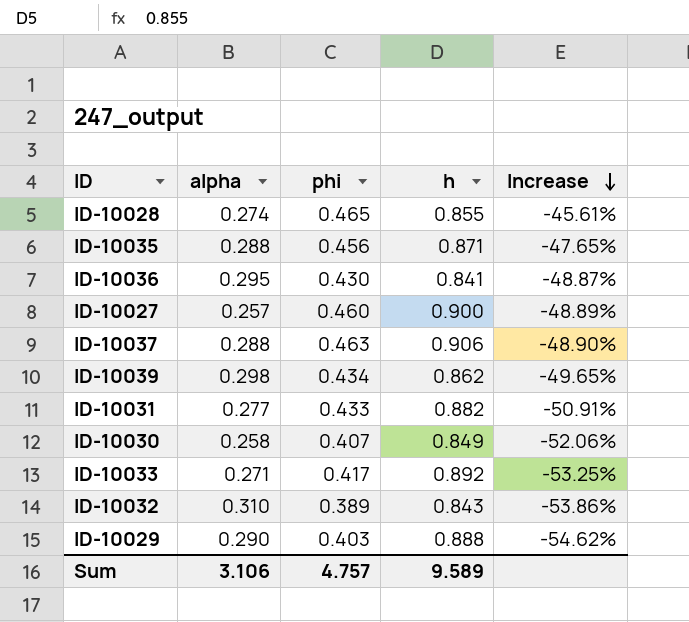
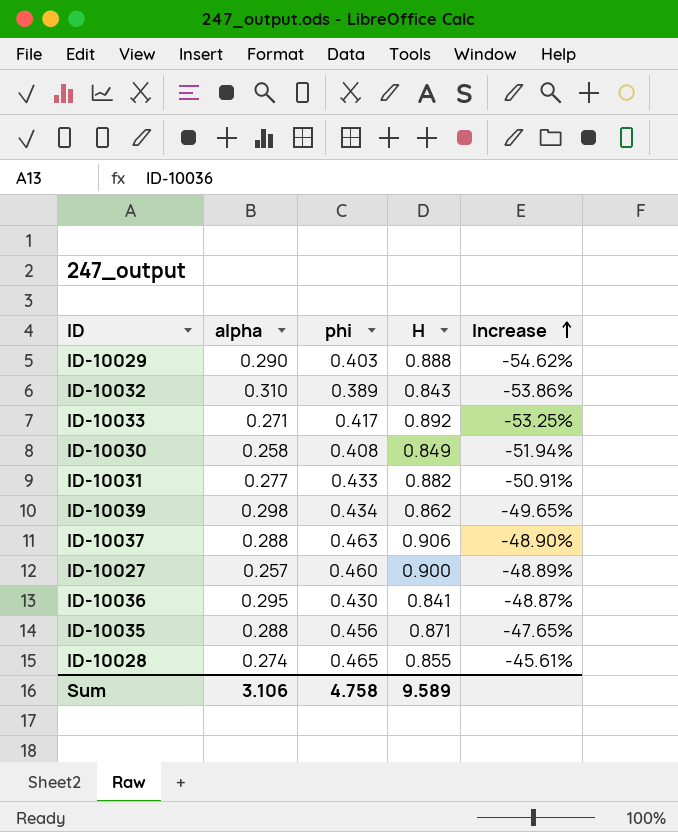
row order: Increase descending -> Increase ascending
column name: h -> H
ID-10030 | phi: 0.407 -> 0.408
ID-10030 | Increase: -52.06% -> -51.94%
Sum | phi: 4.757 -> 4.758

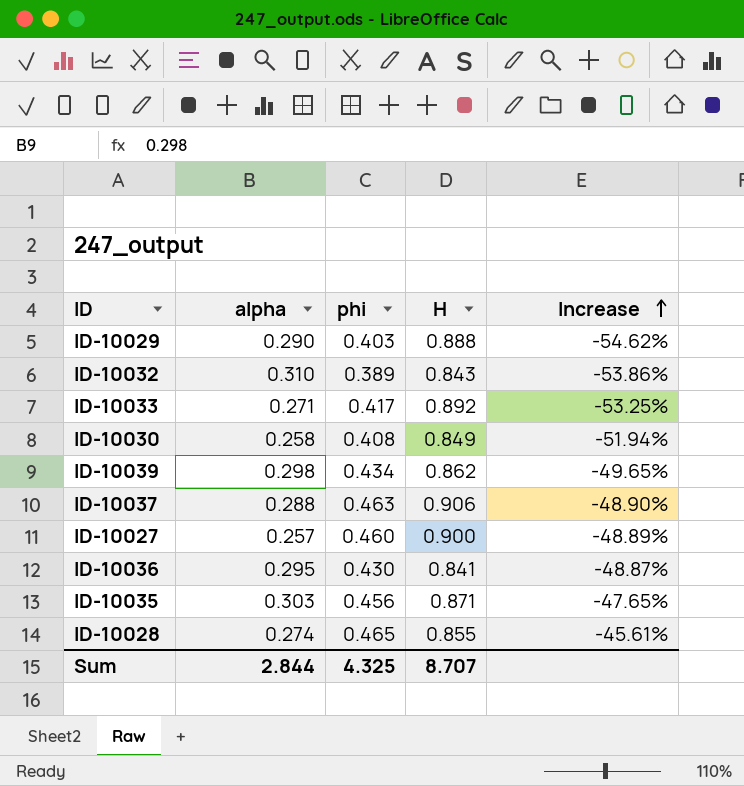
row ID-10031: 0.277 | 0.433 | 0.882 | -50.91% -> none
ID-10035 | alpha: 0.288 -> 0.303
Sum | alpha: 3.106 -> 2.844
Sum | phi: 4.758 -> 4.325
Sum | H: 9.589 -> 8.707

